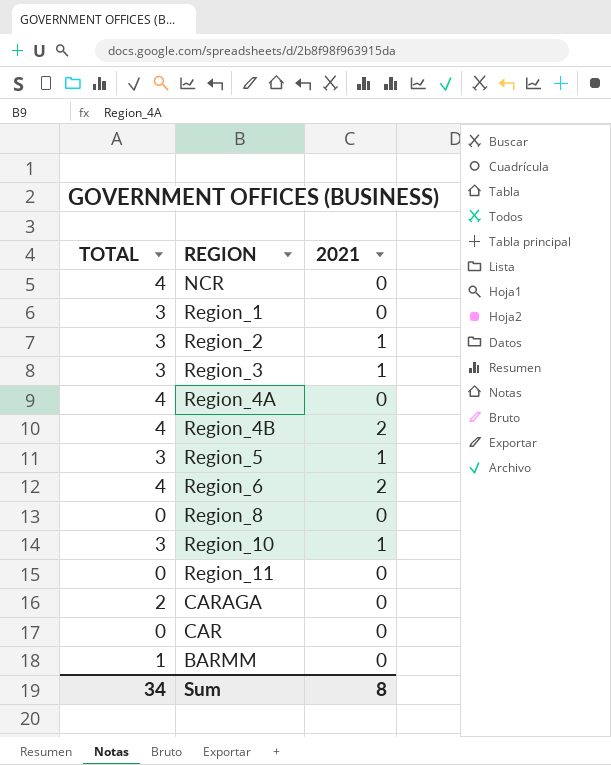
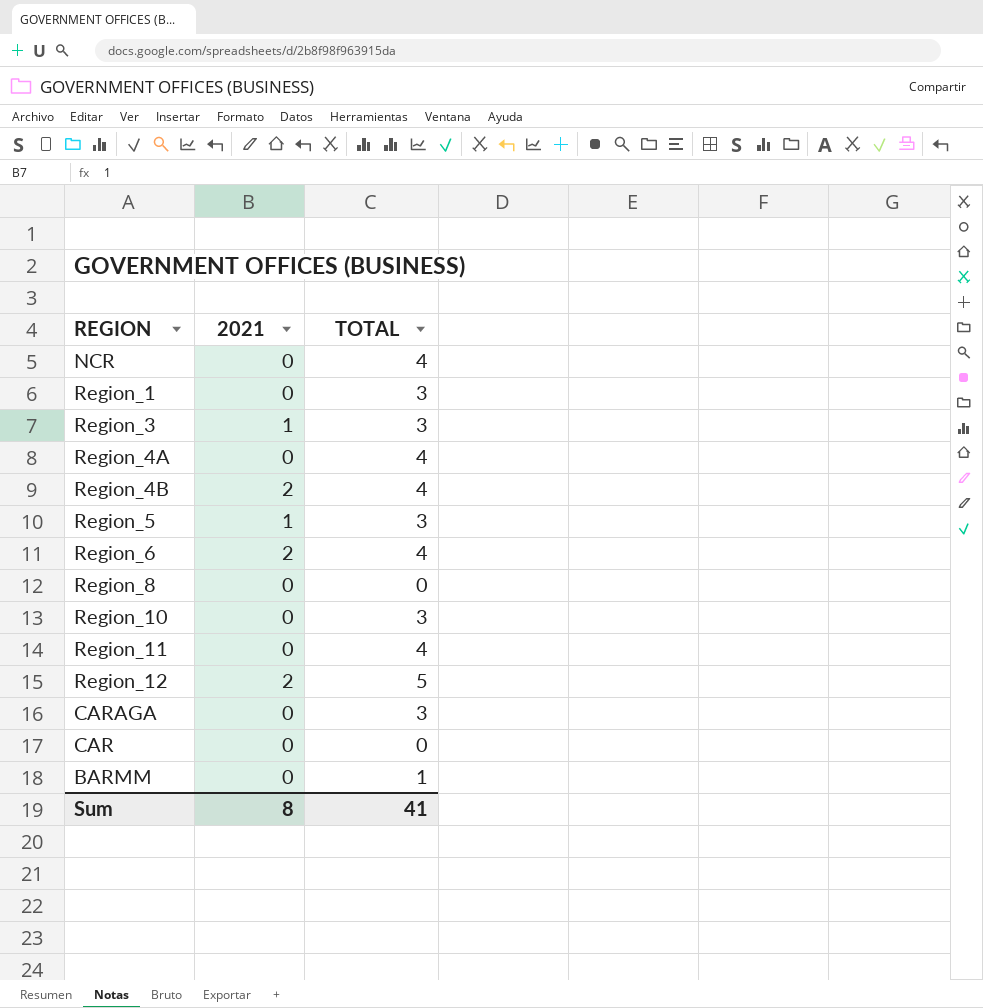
column TOTAL | position: 1 -> 3
row Region_2: 3 | 1 -> none
Region_10 | 2021: 1 -> 0
Region_11 | TOTAL: 0 -> 4
row Region_12: none -> 2 | 5
CARAGA | TOTAL: 2 -> 3
Sum | TOTAL: 34 -> 41

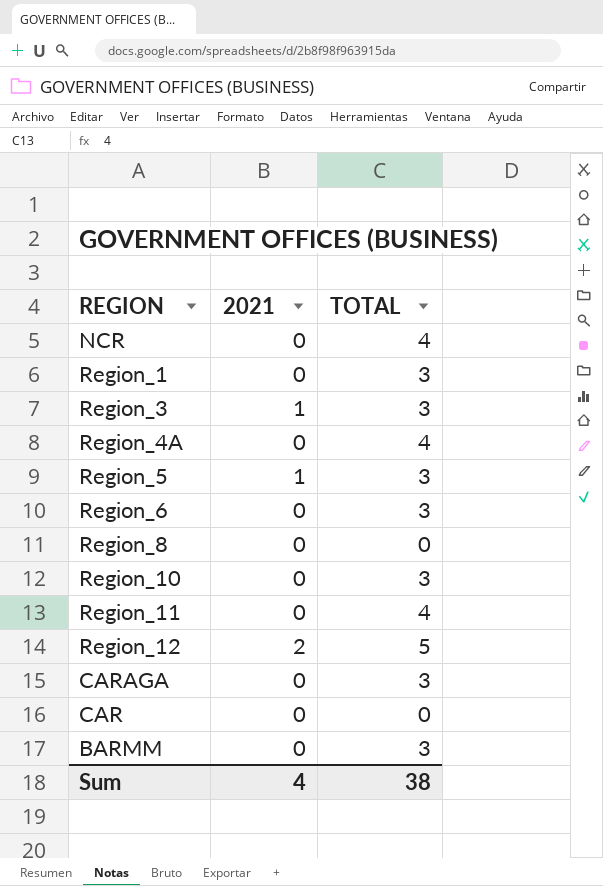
row Region_4B: 2 | 4 -> none
Region_6 | 2021: 2 -> 0
Region_6 | TOTAL: 4 -> 3
BARMM | TOTAL: 1 -> 3
Sum | 2021: 8 -> 4
Sum | TOTAL: 41 -> 38

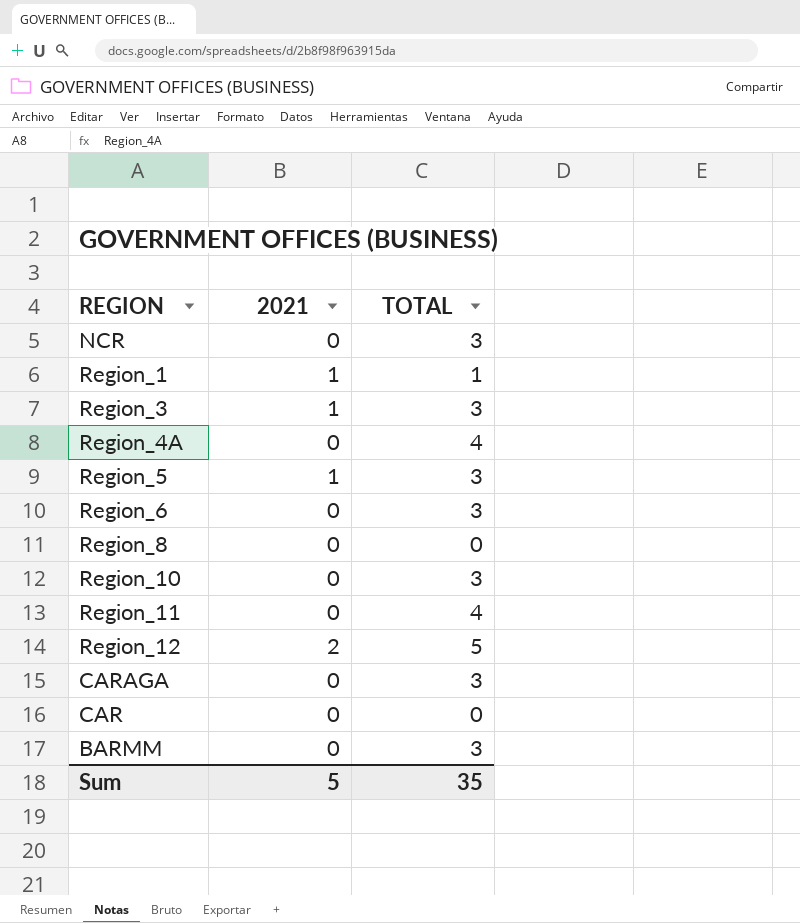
NCR | TOTAL: 4 -> 3
Region_1 | 2021: 0 -> 1
Region_1 | TOTAL: 3 -> 1
Sum | 2021: 4 -> 5
Sum | TOTAL: 38 -> 35

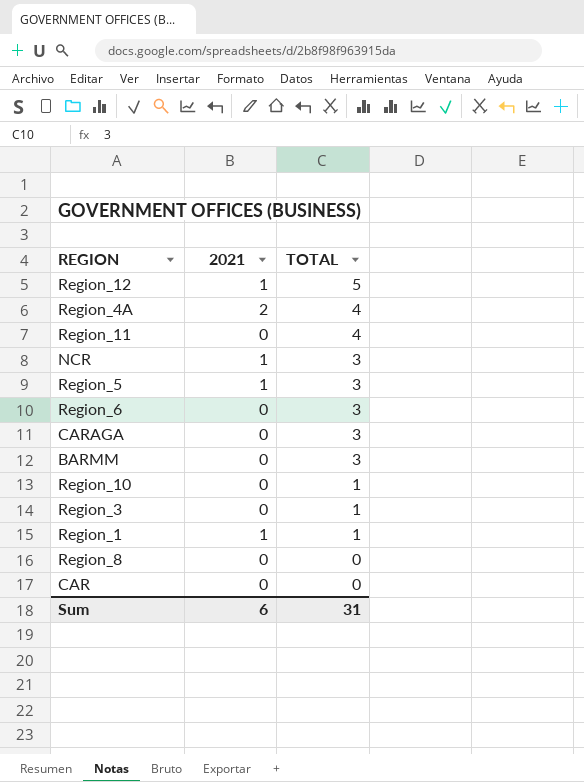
row order: none -> TOTAL descending
Region_12 | 2021: 2 -> 1
Region_4A | 2021: 0 -> 2
NCR | 2021: 0 -> 1
Region_10 | TOTAL: 3 -> 1
Region_3 | 2021: 1 -> 0
Region_3 | TOTAL: 3 -> 1
Sum | 2021: 5 -> 6
Sum | TOTAL: 35 -> 31

